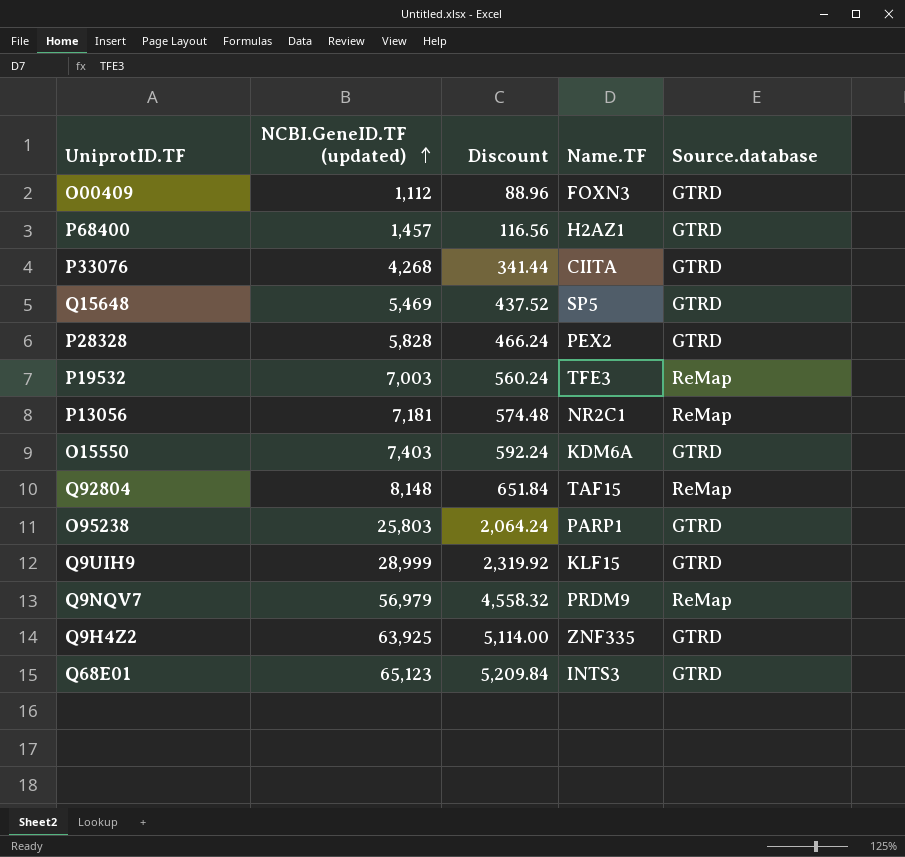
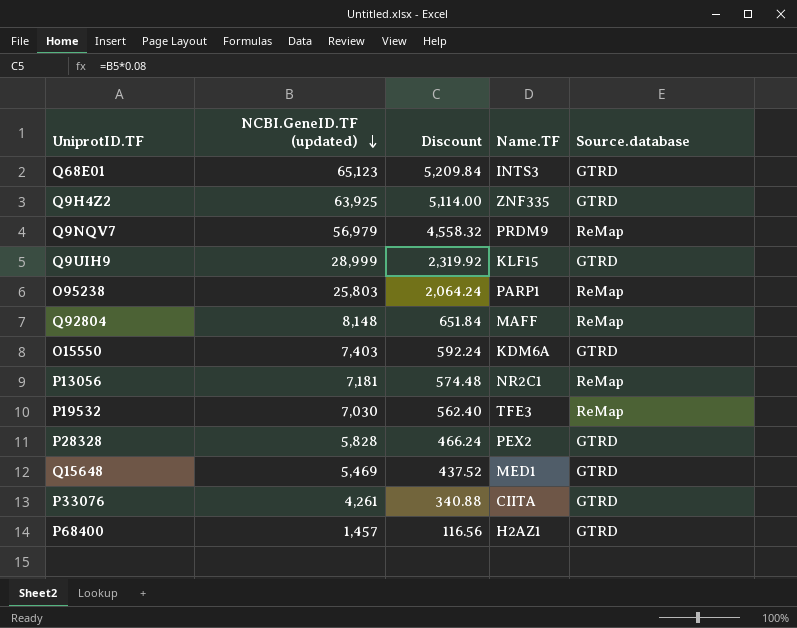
row order: NCBI.GeneID.TF (updated) ascending -> NCBI.GeneID.TF (updated) descending
row O00409: 1,112 | 88.96 | FOXN3 | GTRD -> none
O95238 | Source.database: GTRD -> ReMap
Q92804 | Name.TF: TAF15 -> MAFF
P19532 | NCBI.GeneID.TF (updated): 7,003 -> 7,030
P19532 | Discount: 560.24 -> 562.40
Q15648 | Name.TF: SP5 -> MED1
P33076 | NCBI.GeneID.TF (updated): 4,268 -> 4,261
P33076 | Discount: 341.44 -> 340.88

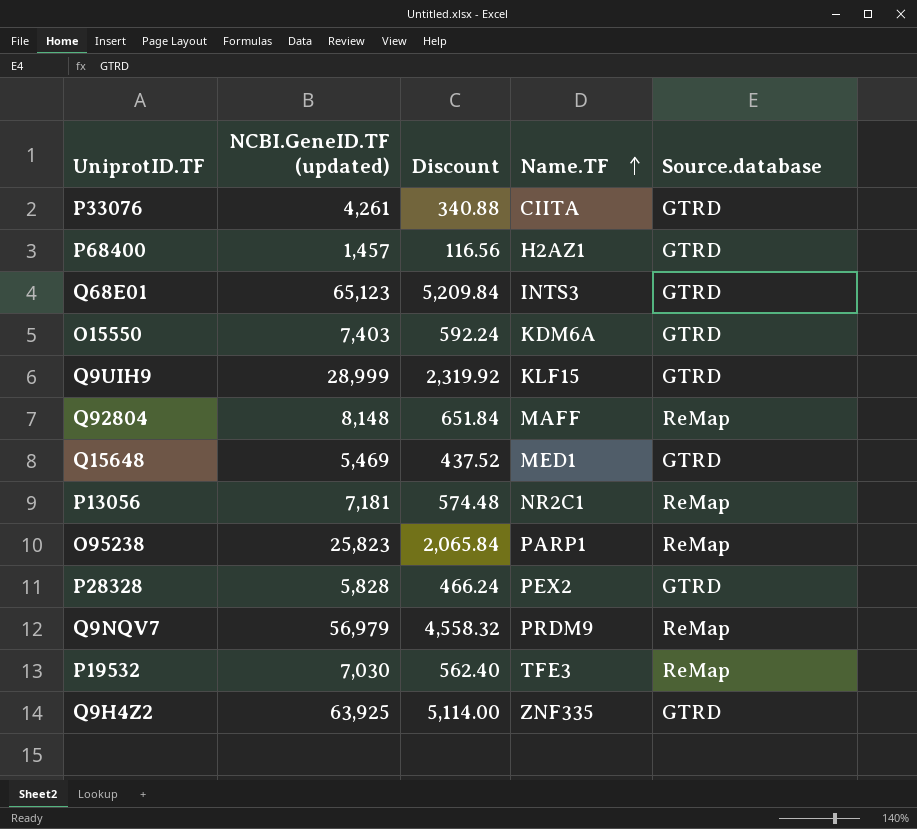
row order: NCBI.GeneID.TF (updated) descending -> Name.TF ascending
O95238 | NCBI.GeneID.TF (updated): 25,803 -> 25,823
O95238 | Discount: 2,064.24 -> 2,065.84

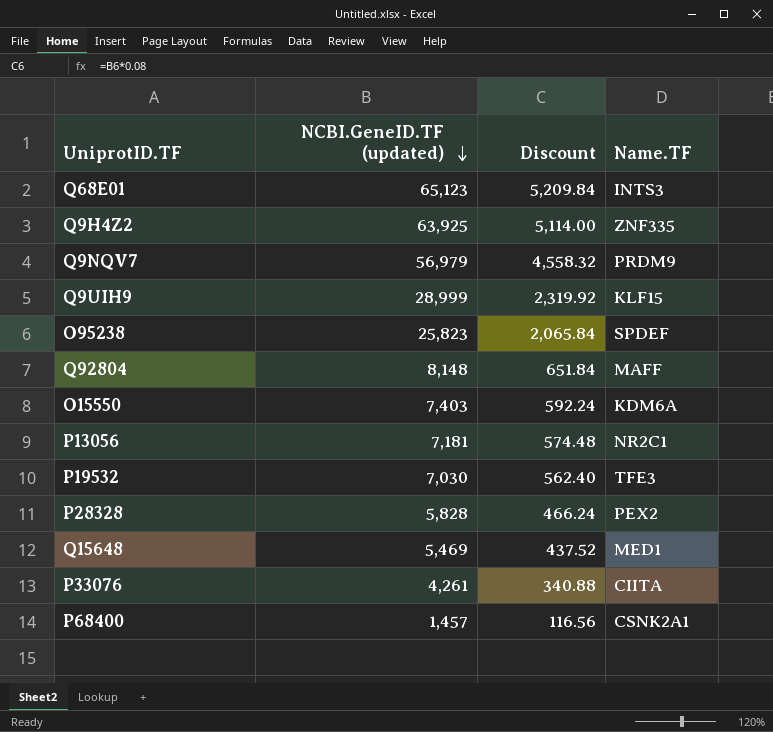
row order: Name.TF ascending -> NCBI.GeneID.TF (updated) descending
column Source.database | position: 5 -> none
O95238 | Name.TF: PARP1 -> SPDEF
P68400 | Name.TF: H2AZ1 -> CSNK2A1

